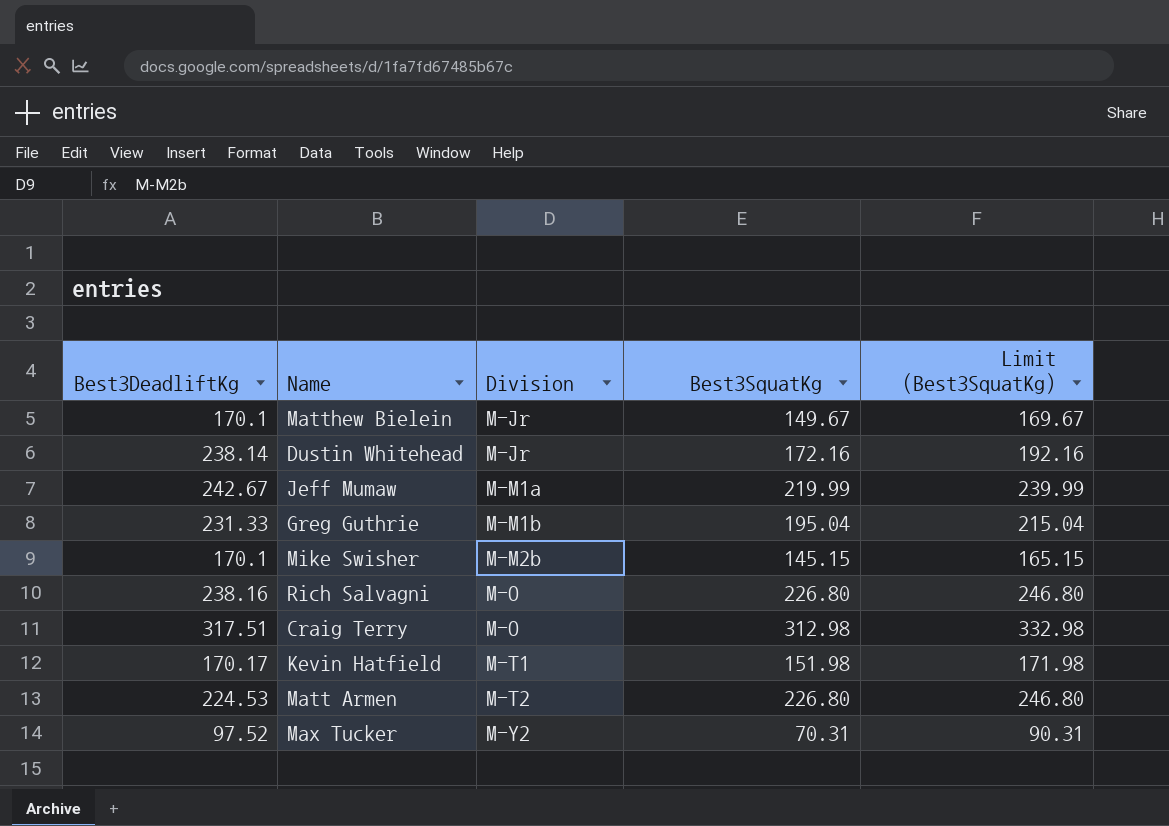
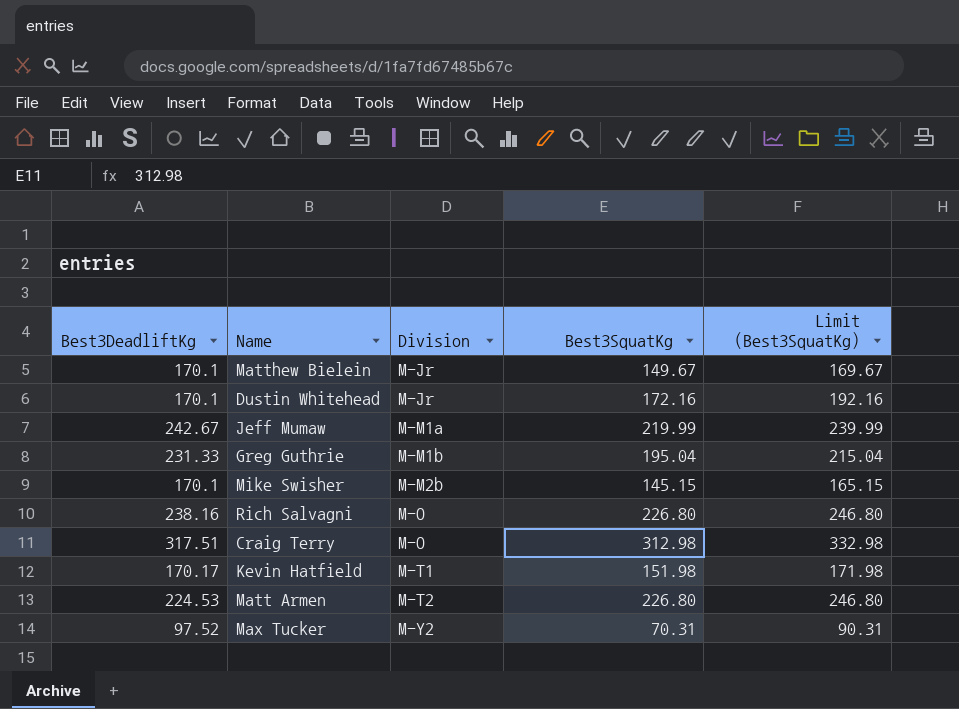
Dustin Whitehead | Best3DeadliftKg: 238.14 -> 170.1

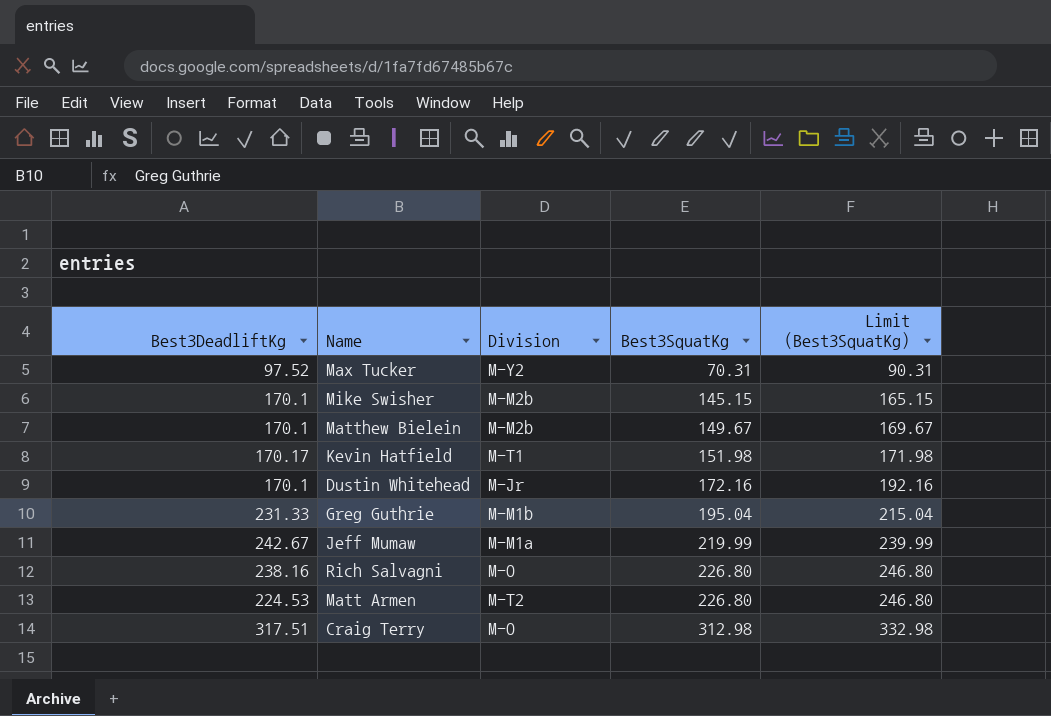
row order: Division ascending -> Best3SquatKg ascending
Matthew Bielein | Division: M-Jr -> M-M2b

